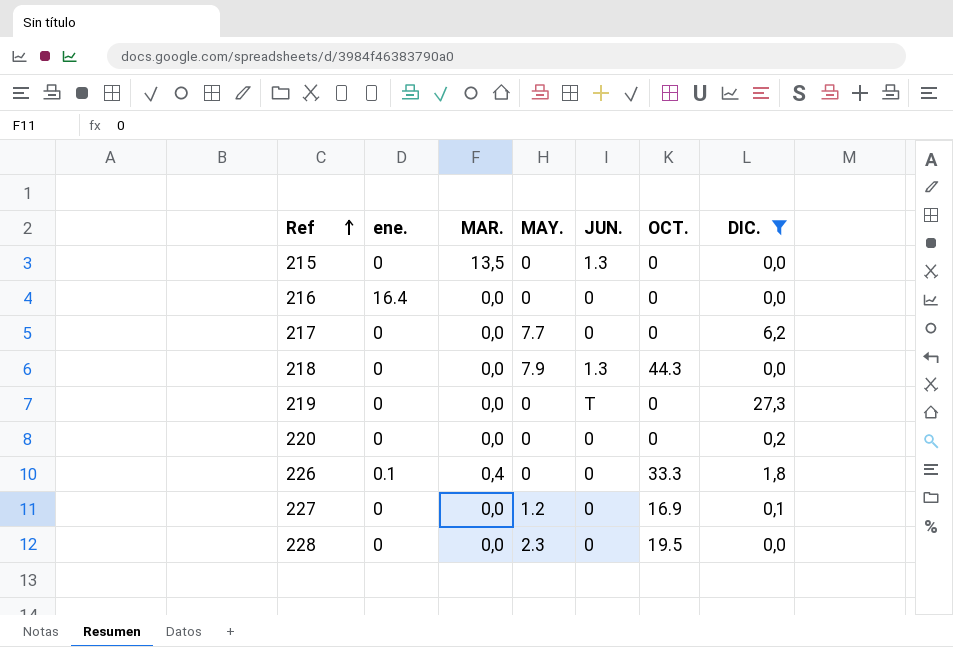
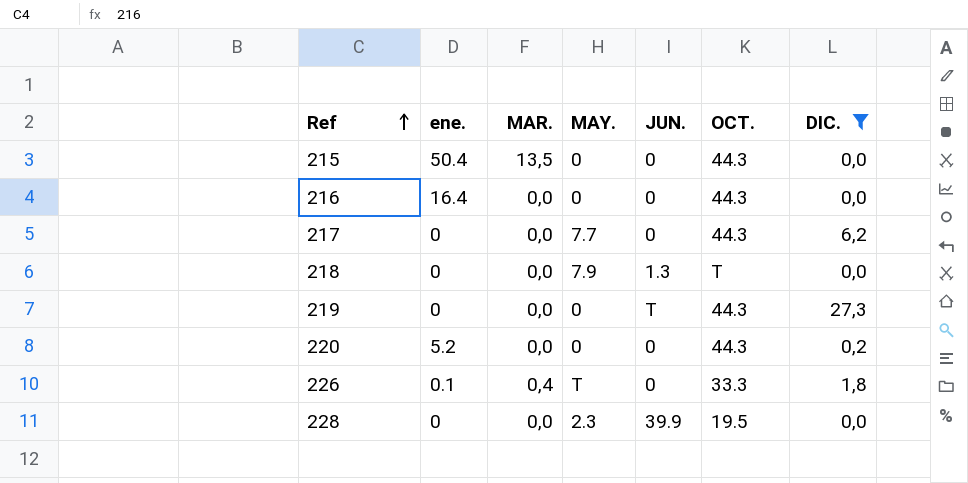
row 227: 0 | 0,0 | 1.2 | 0 | 16.9 | 0,1 -> none
215 | ene.: 0 -> 50.4
215 | JUN.: 1.3 -> 0
215 | OCT.: 0 -> 44.3
216 | OCT.: 0 -> 44.3
217 | OCT.: 0 -> 44.3
218 | OCT.: 44.3 -> T
219 | OCT.: 0 -> 44.3
220 | ene.: 0 -> 5.2
220 | OCT.: 0 -> 44.3
226 | MAY.: 0 -> T
228 | JUN.: 0 -> 39.9

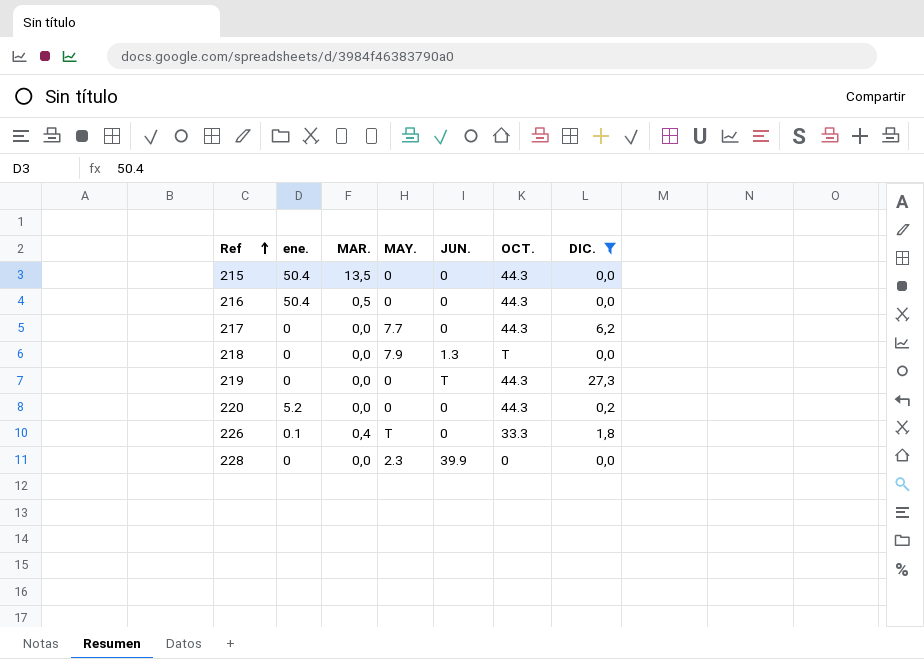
216 | ene.: 16.4 -> 50.4
216 | MAR.: 0,0 -> 0,5
228 | OCT.: 19.5 -> 0

